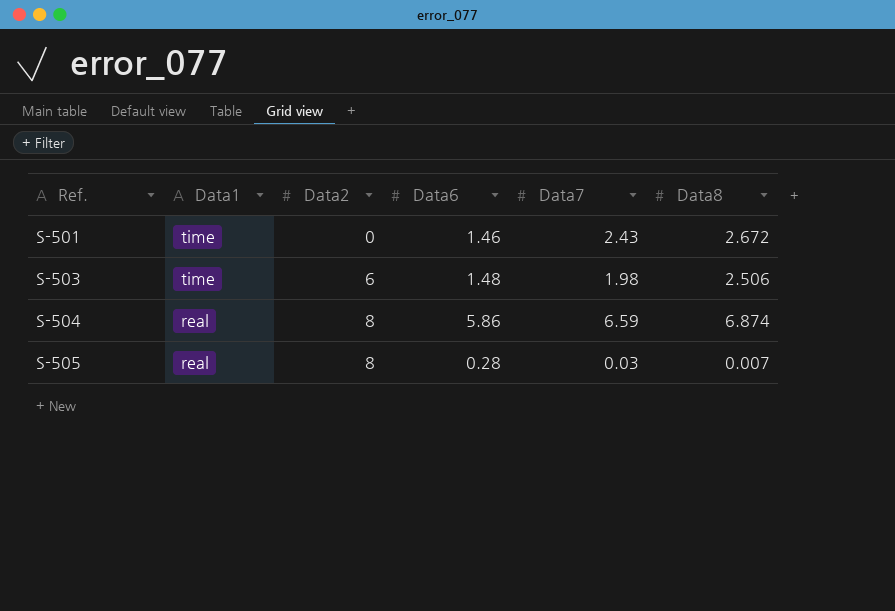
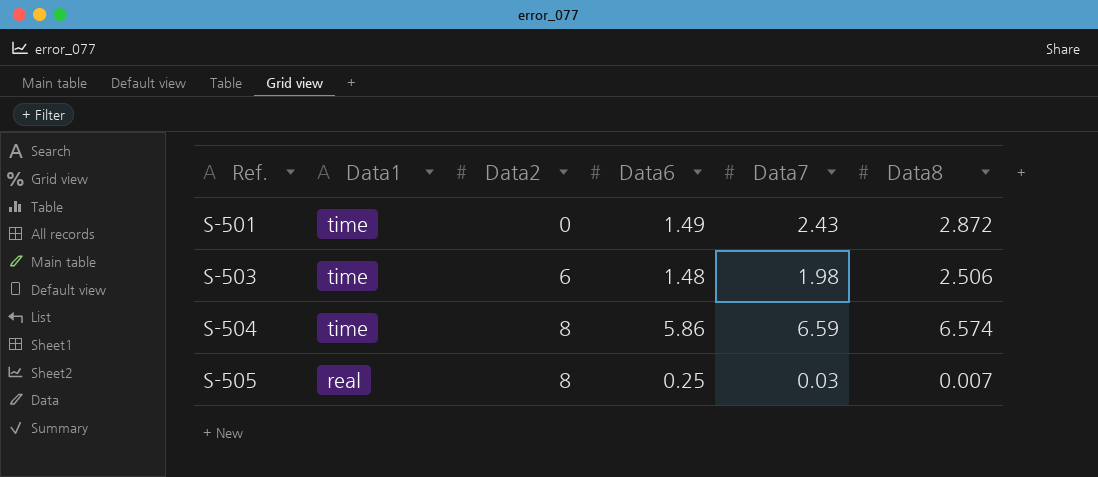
S-501 | Data6: 1.46 -> 1.49
S-501 | Data8: 2.672 -> 2.872
S-504 | Data1: real -> time
S-504 | Data8: 6.874 -> 6.574
S-505 | Data6: 0.28 -> 0.25

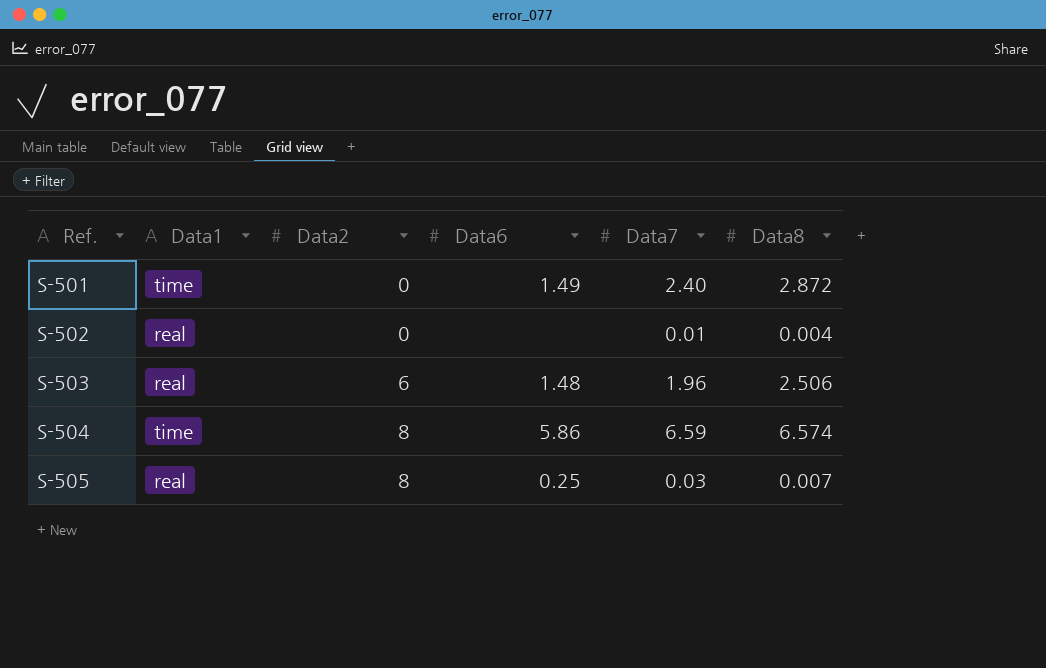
S-501 | Data7: 2.43 -> 2.40
row S-502: none -> real | 0 | none | 0.01 | 0.004
S-503 | Data1: time -> real
S-503 | Data7: 1.98 -> 1.96

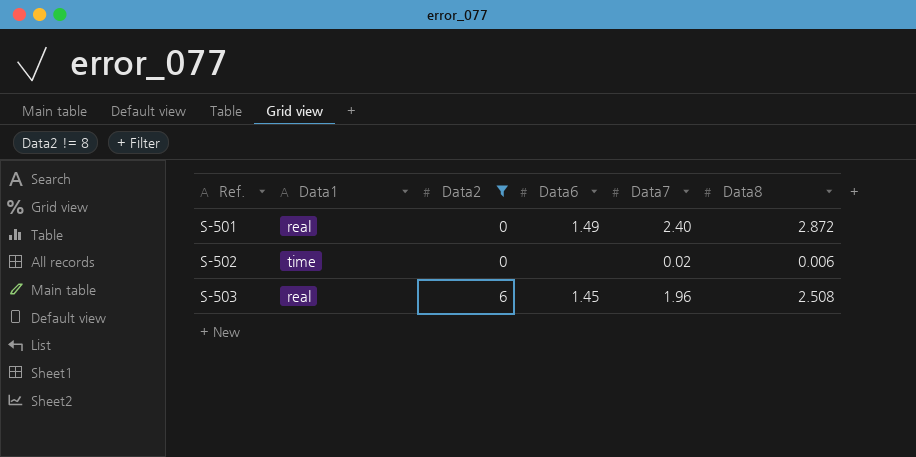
filter: none -> Data2 != 8
S-501 | Data1: time -> real
S-502 | Data1: real -> time
S-502 | Data7: 0.01 -> 0.02
S-502 | Data8: 0.004 -> 0.006
S-503 | Data6: 1.48 -> 1.45
S-503 | Data8: 2.506 -> 2.508

